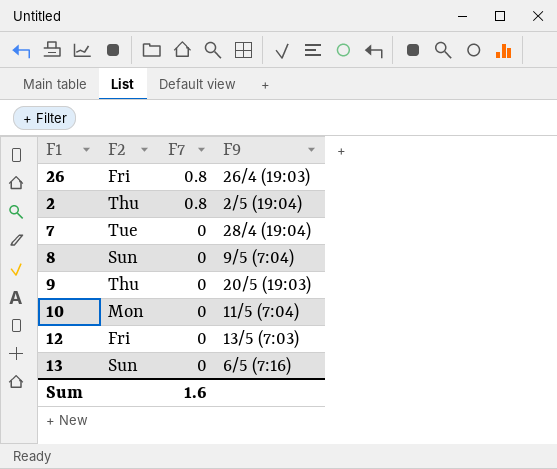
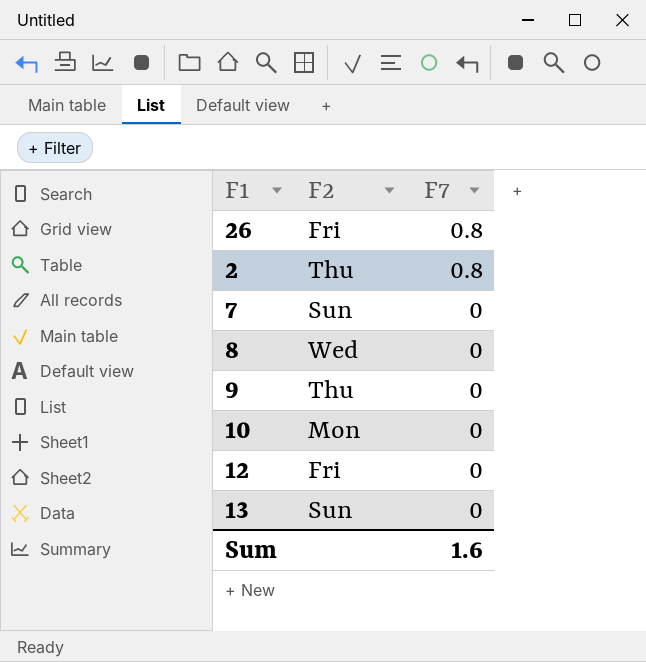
column F9 | position: 4 -> none
7 | F2: Tue -> Sun
8 | F2: Sun -> Wed

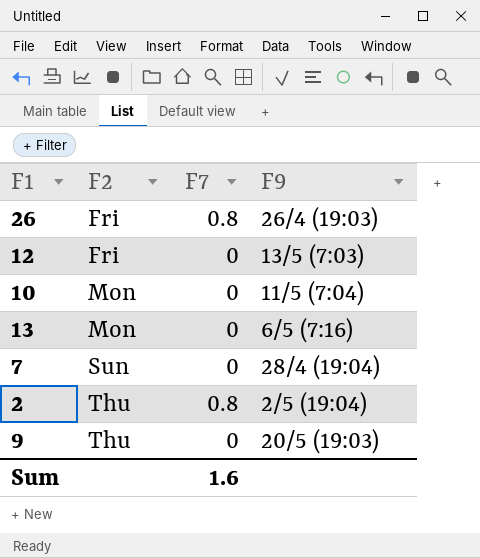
row order: F7 descending -> F2 ascending
column F9 | position: none -> 4
row 8: Wed | 0 -> none
13 | F2: Sun -> Mon

